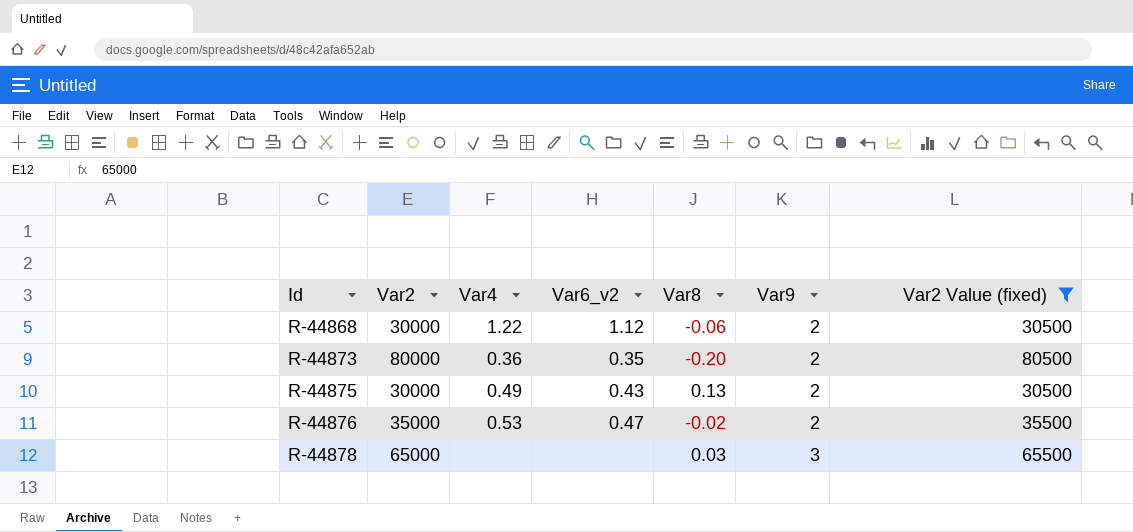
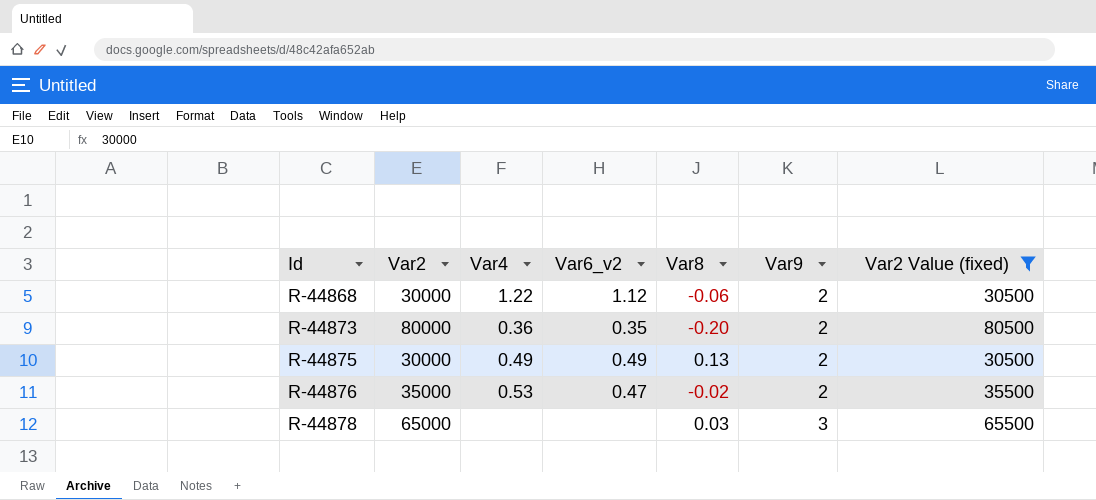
R-44875 | Var6_v2: 0.43 -> 0.49

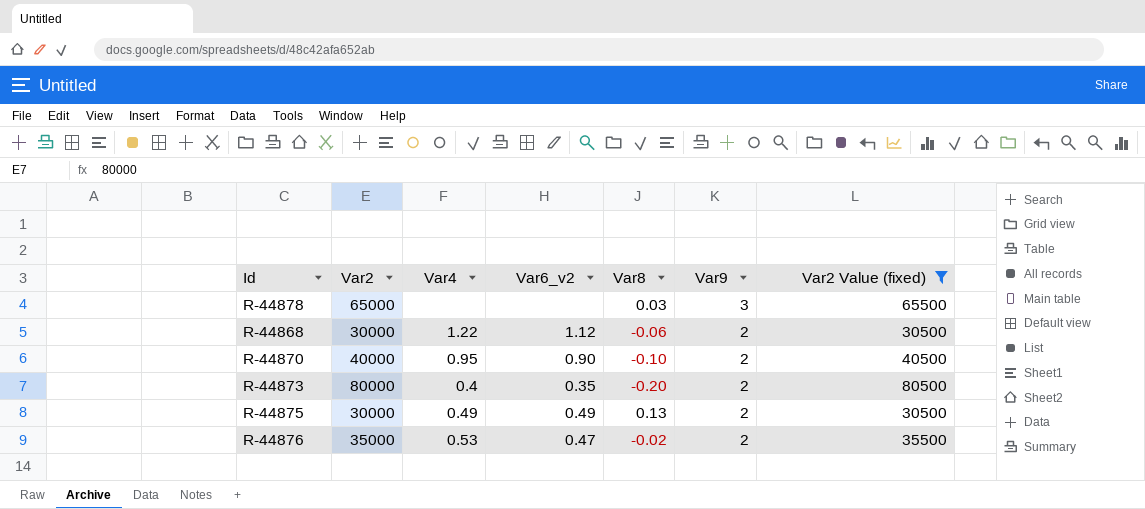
row order: Id ascending -> Var9 descending
row R-44870: none -> 40000 | 0.95 | 0.90 | -0.10 | 2 | 40500
R-44873 | Var4: 0.36 -> 0.4

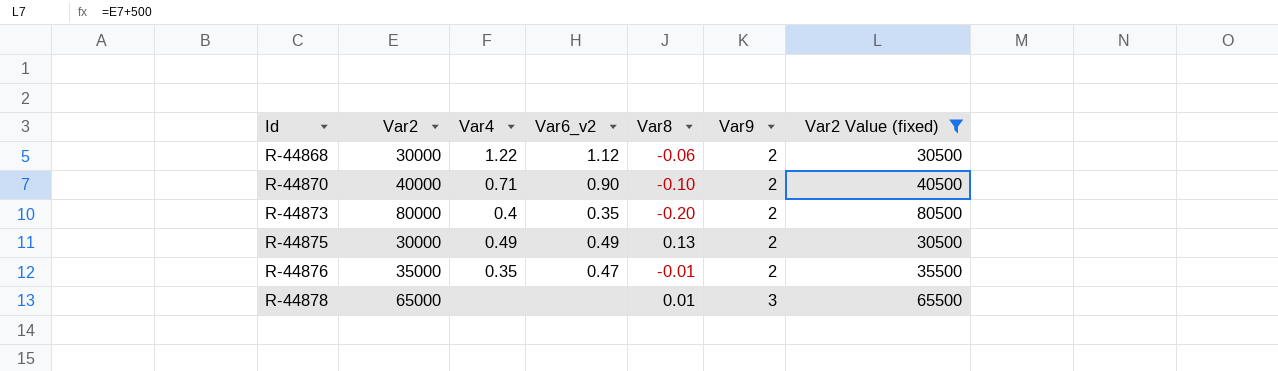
row order: Var9 descending -> Id ascending
R-44870 | Var4: 0.95 -> 0.71
R-44876 | Var4: 0.53 -> 0.35
R-44876 | Var8: -0.02 -> -0.01
R-44878 | Var8: 0.03 -> 0.01

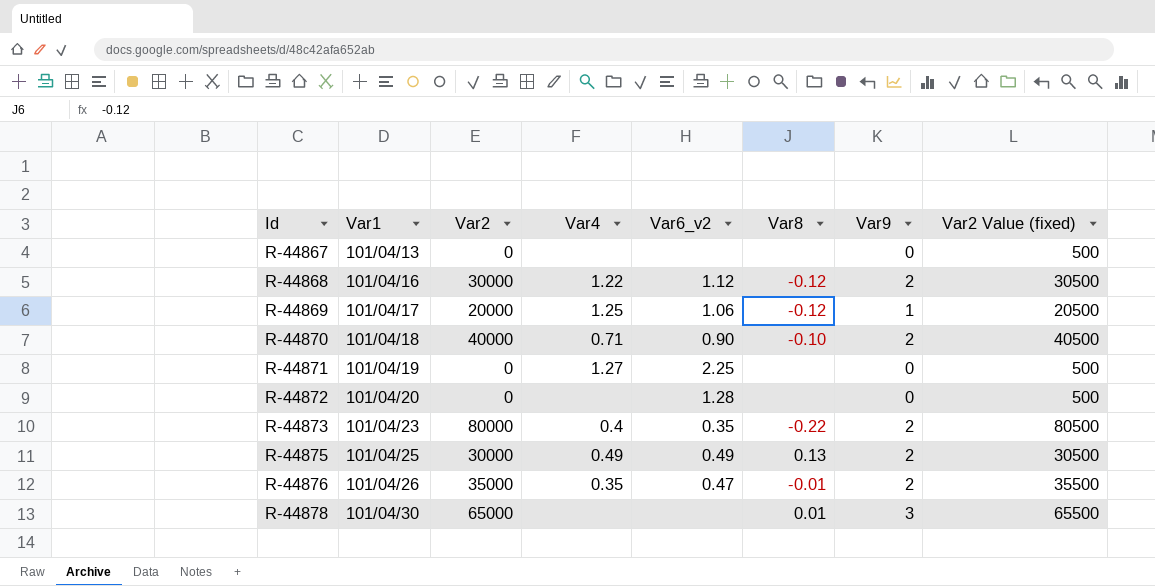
filter: Var2 Value (fixed) >= 30500 -> none
column Var1 | position: none -> 2
R-44868 | Var8: -0.06 -> -0.12
R-44873 | Var8: -0.20 -> -0.22

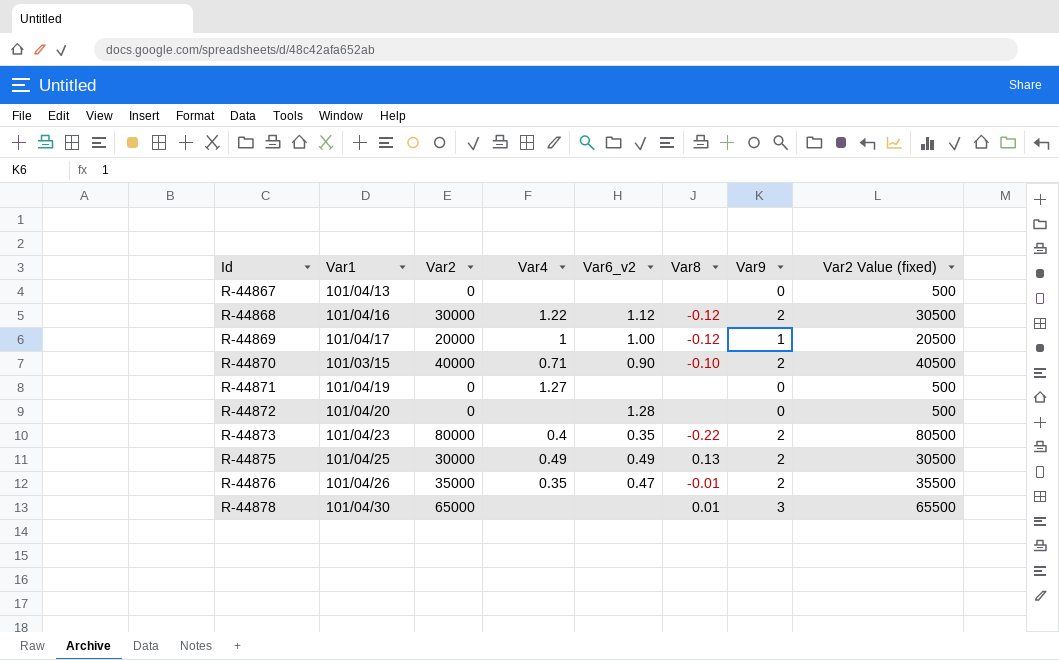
R-44869 | Var4: 1.25 -> 1
R-44869 | Var6_v2: 1.06 -> 1.00
R-44870 | Var1: 101/04/18 -> 101/03/15
R-44871 | Var6_v2: 2.25 -> none

